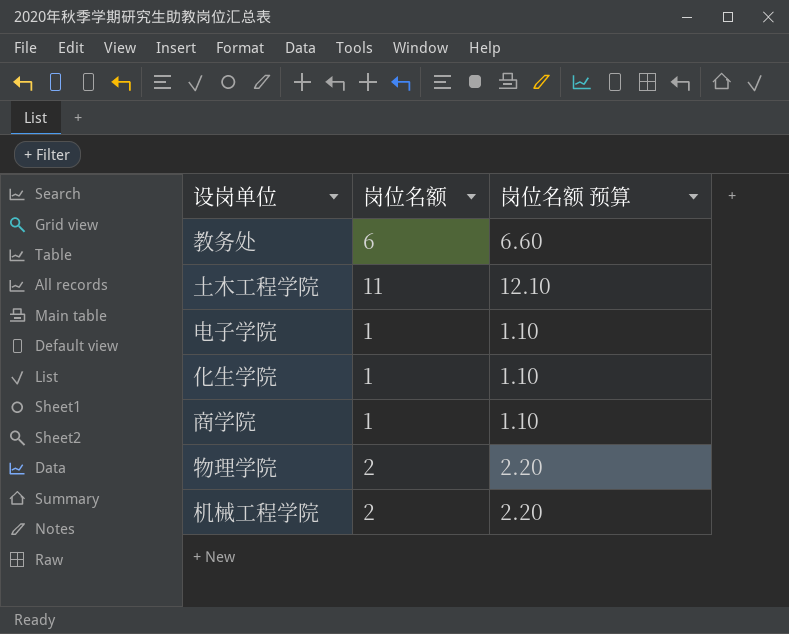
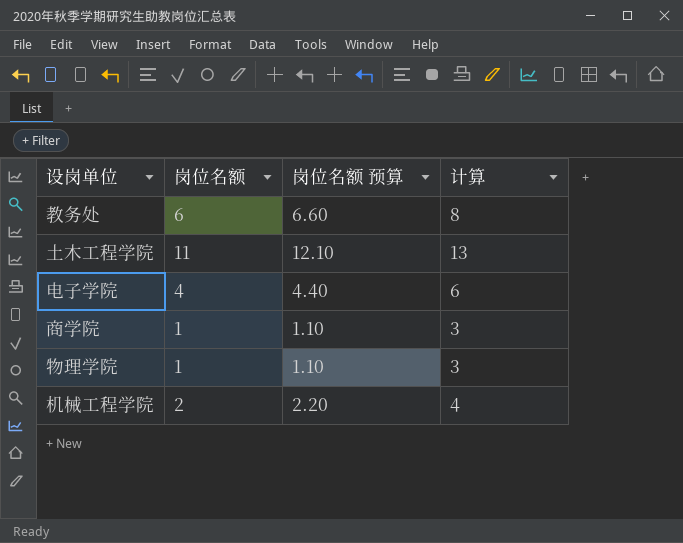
column 计算 | formula: none -> [岗位名额] + 2
row 化生学院: 1 | 1.10 -> none
电子学院 | 岗位名额: 1 -> 4
电子学院 | 岗位名额 预算: 1.10 -> 4.40
物理学院 | 岗位名额: 2 -> 1
物理学院 | 岗位名额 预算: 2.20 -> 1.10

